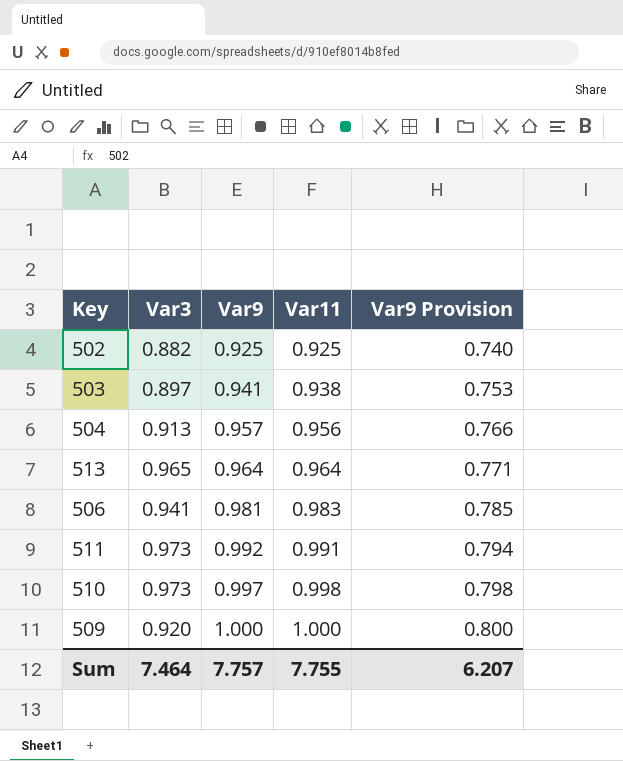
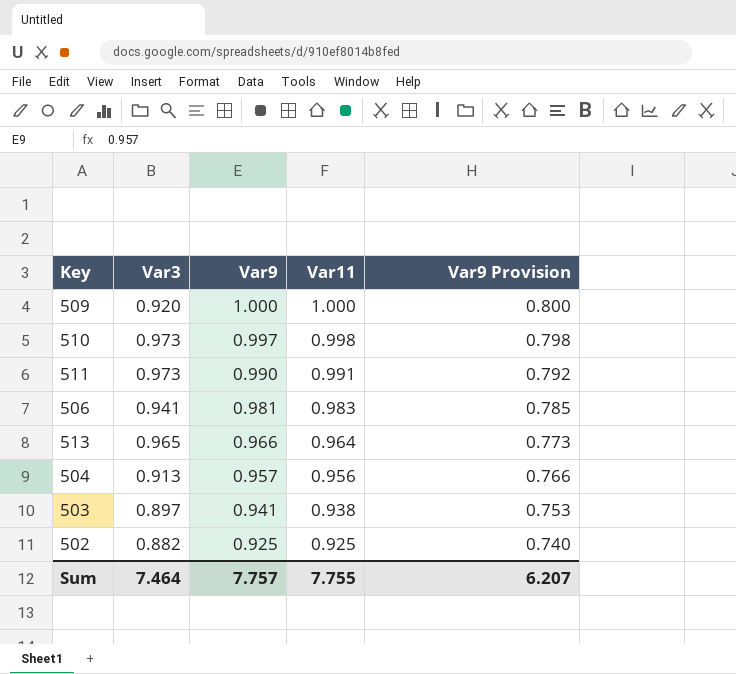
row order: Var9 ascending -> Var9 descending
511 | Var9: 0.992 -> 0.990
511 | Var9 Provision: 0.794 -> 0.792
513 | Var9: 0.964 -> 0.966
513 | Var9 Provision: 0.771 -> 0.773

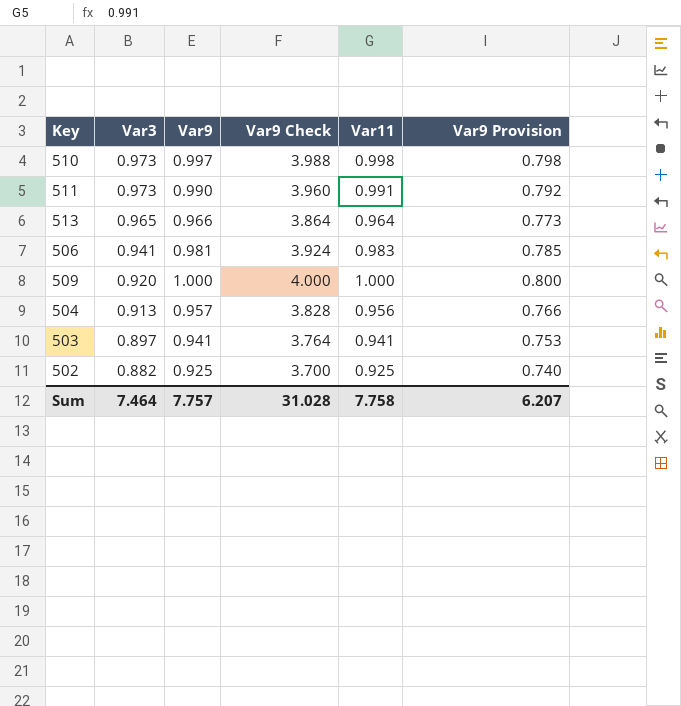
row order: Var9 descending -> Var3 descending
column Var9 Check | formula: none -> [Var9] * 4
503 | Var11: 0.938 -> 0.941
Sum | Var11: 7.755 -> 7.758

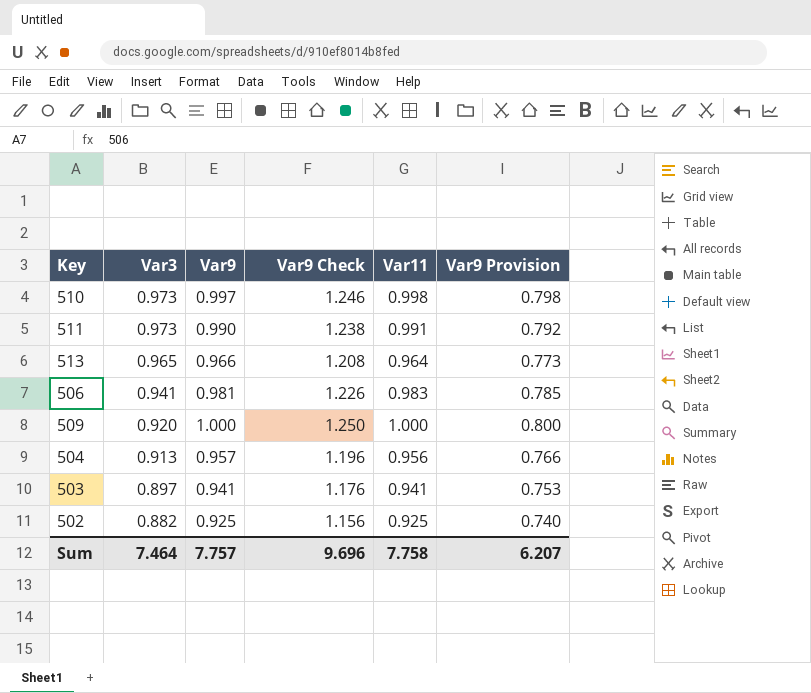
column Var9 Check | formula: [Var9] * 4 -> [Var9] * 1.25
Sum | Var9 Check: 31.028 -> 9.696

